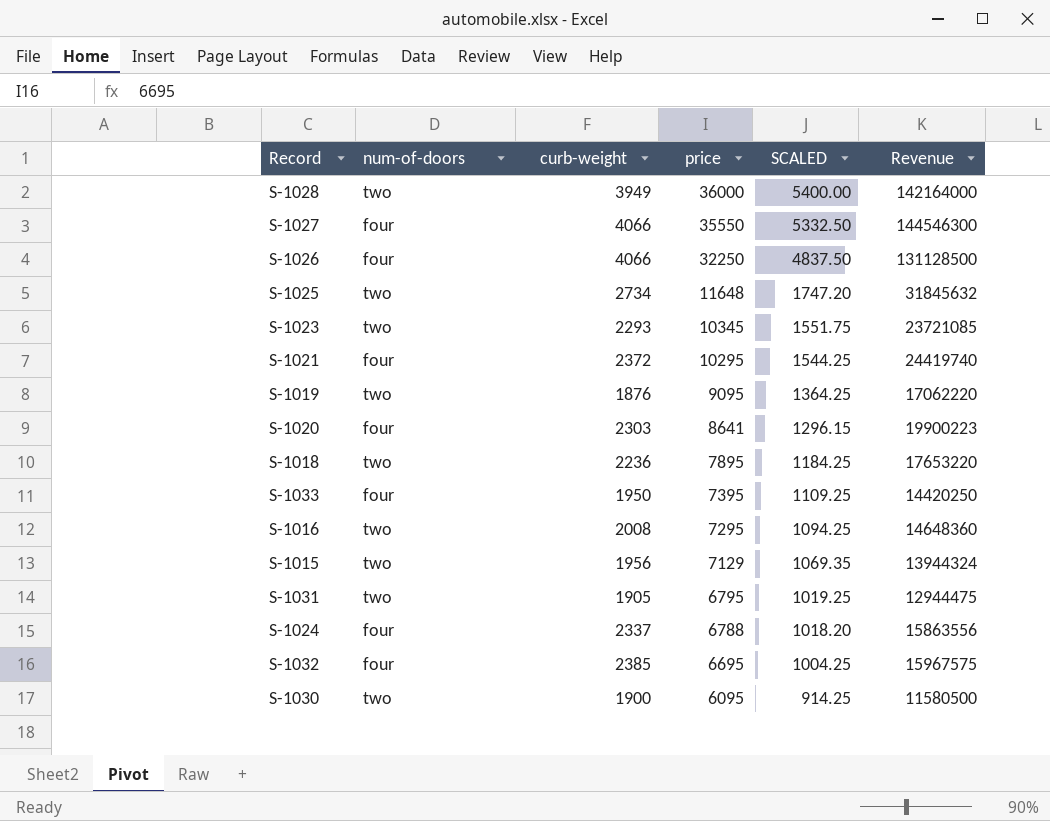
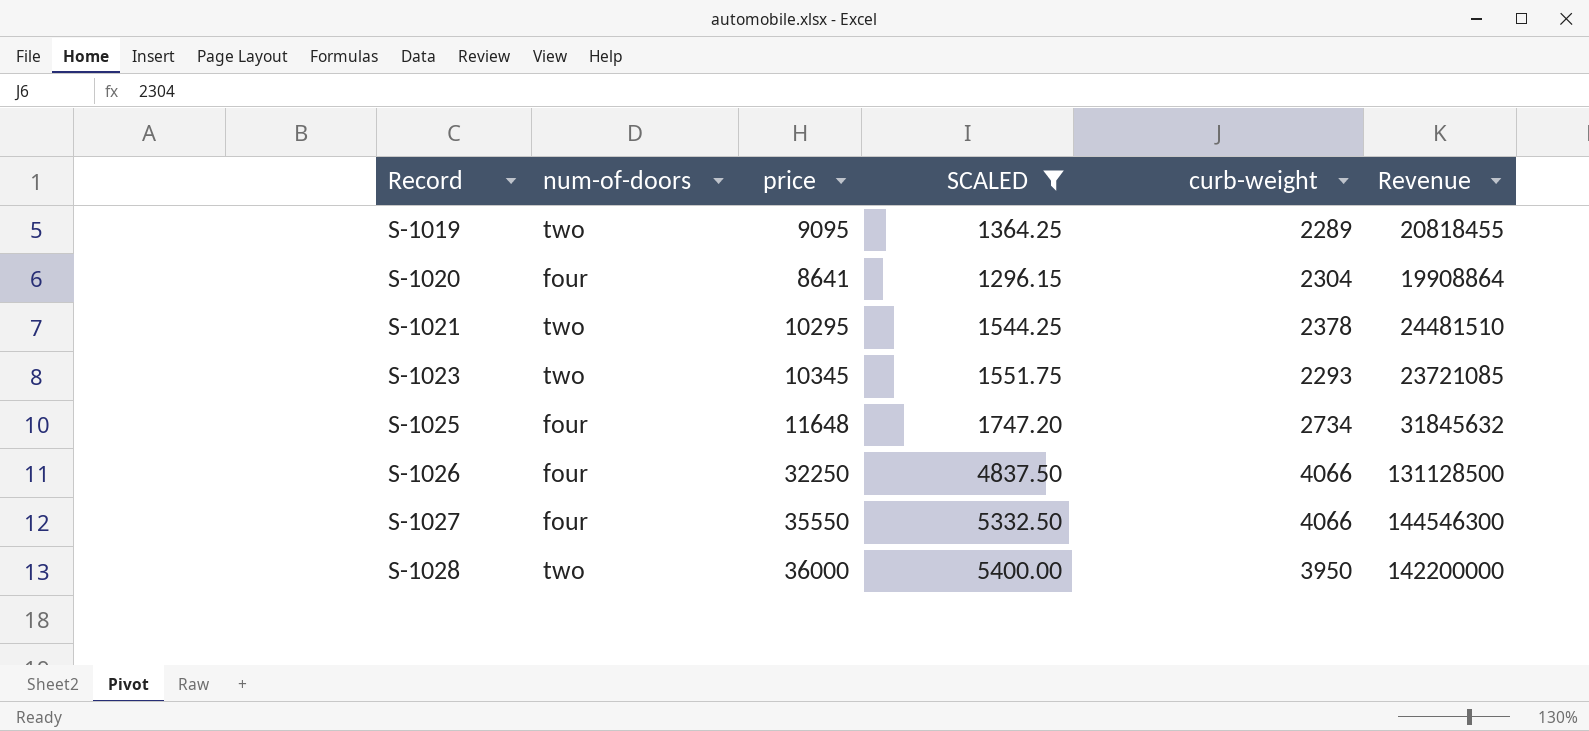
filter: none -> SCALED >= 1296.15
row order: price descending -> Record ascending
column curb-weight | position: 3 -> 5
S-1019 | curb-weight: 1876 -> 2289
S-1019 | Revenue: 17062220 -> 20818455
S-1020 | curb-weight: 2303 -> 2304
S-1020 | Revenue: 19900223 -> 19908864
S-1021 | num-of-doors: four -> two
S-1021 | curb-weight: 2372 -> 2378
S-1021 | Revenue: 24419740 -> 24481510
S-1025 | num-of-doors: two -> four
S-1028 | curb-weight: 3949 -> 3950
S-1028 | Revenue: 142164000 -> 142200000

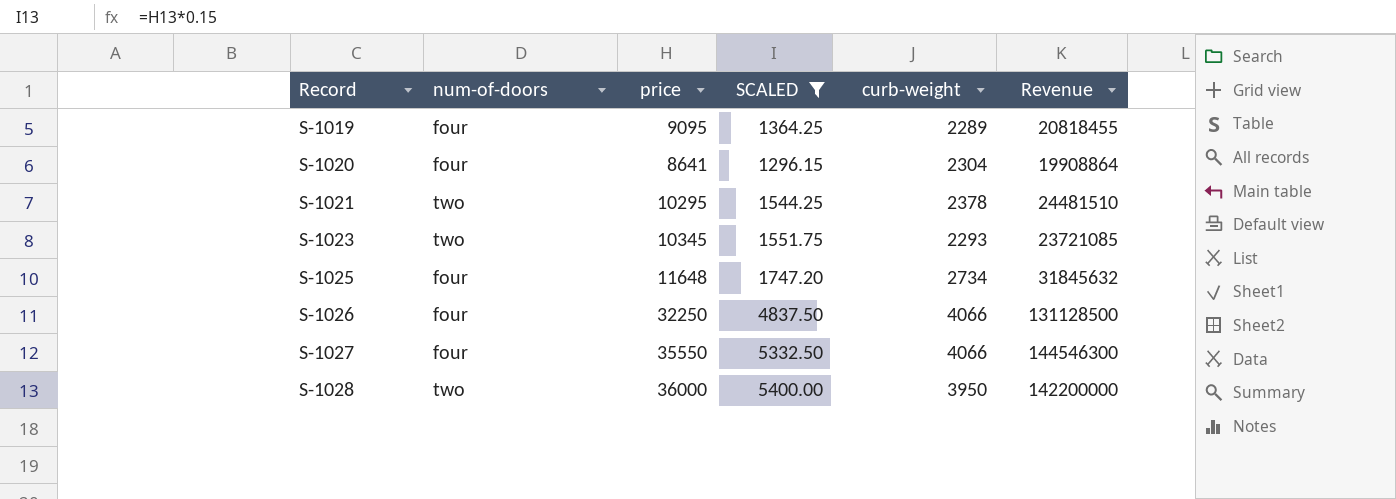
S-1019 | num-of-doors: two -> four

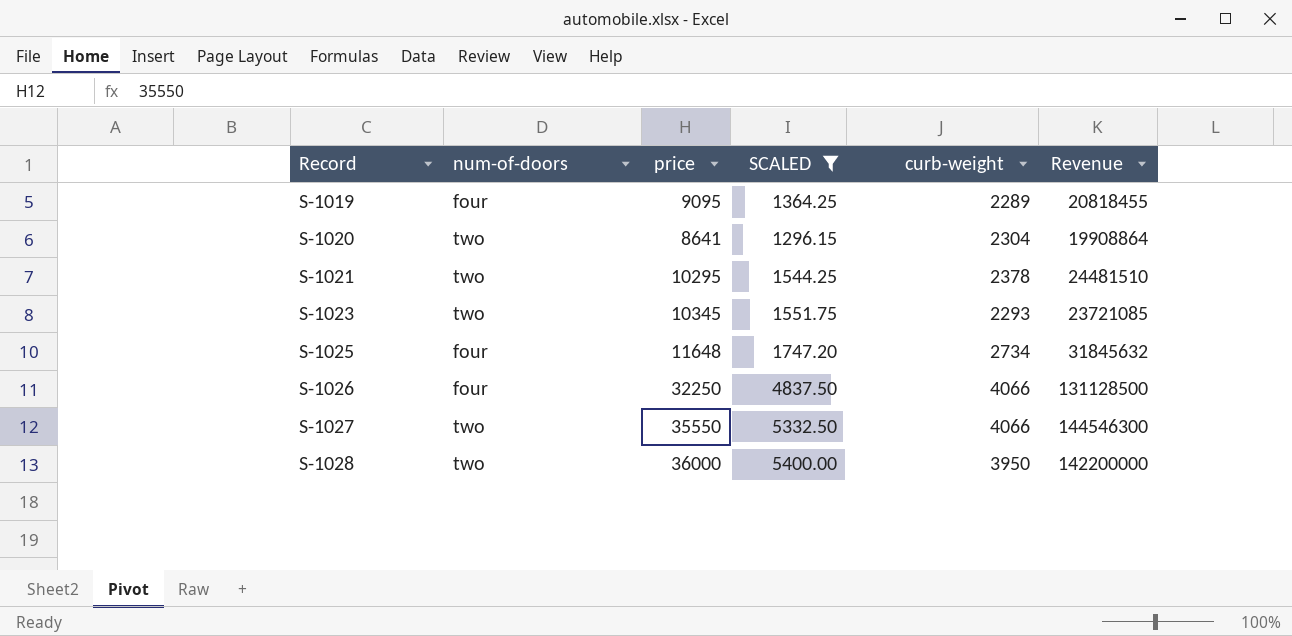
S-1020 | num-of-doors: four -> two
S-1027 | num-of-doors: four -> two

